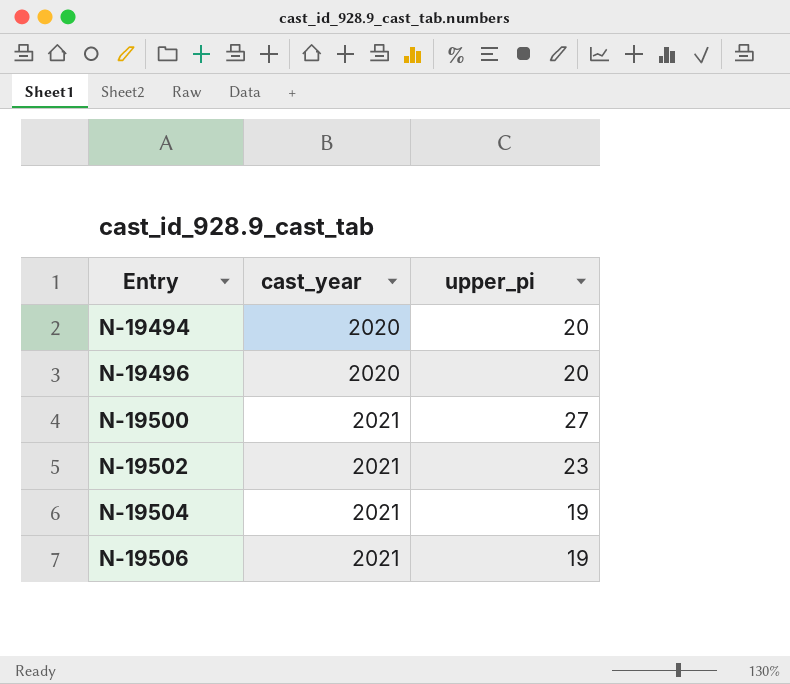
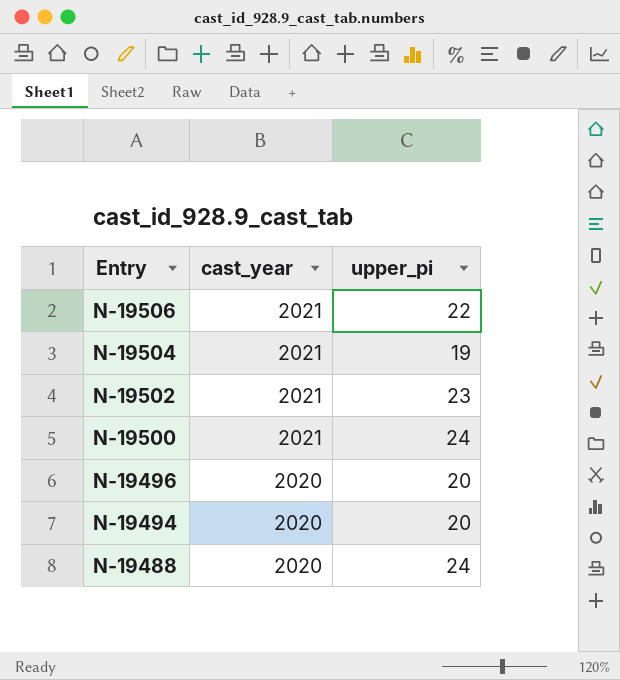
row order: Entry ascending -> Entry descending
N-19506 | upper_pi: 19 -> 22
N-19500 | upper_pi: 27 -> 24
row N-19488: none -> 2020 | 24

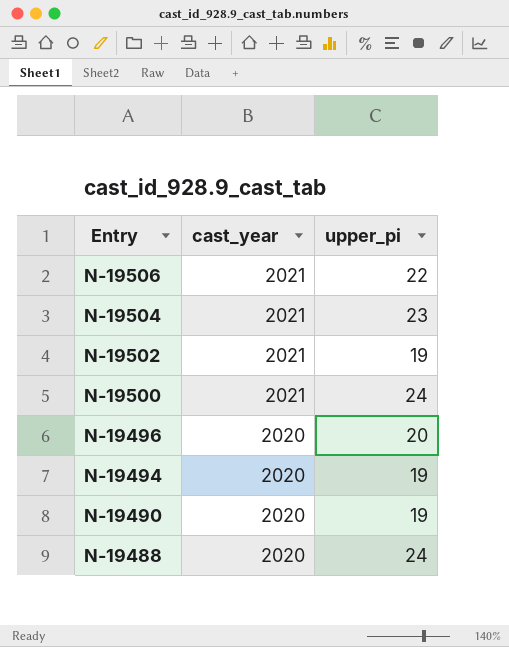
N-19504 | upper_pi: 19 -> 23
N-19502 | upper_pi: 23 -> 19
N-19494 | upper_pi: 20 -> 19
row N-19490: none -> 2020 | 19

